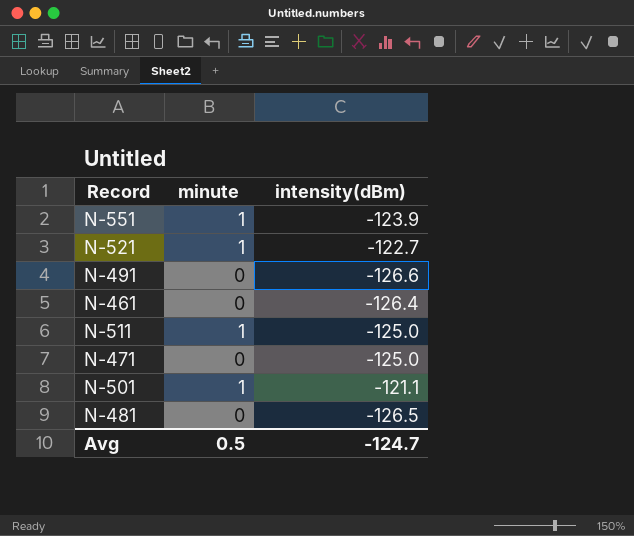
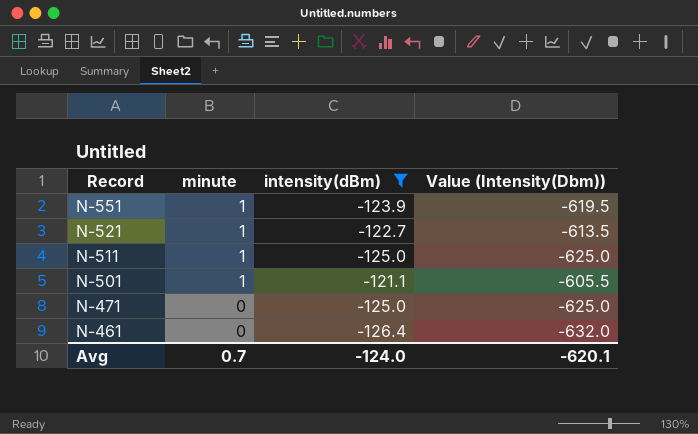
filter: none -> intensity(dBm) >= -126.4
row order: none -> Record descending
column Value (Intensity(Dbm)) | formula: none -> [intensity(dBm)] * 5
Avg | minute: 0.5 -> 0.7
Avg | intensity(dBm): -124.7 -> -124.0

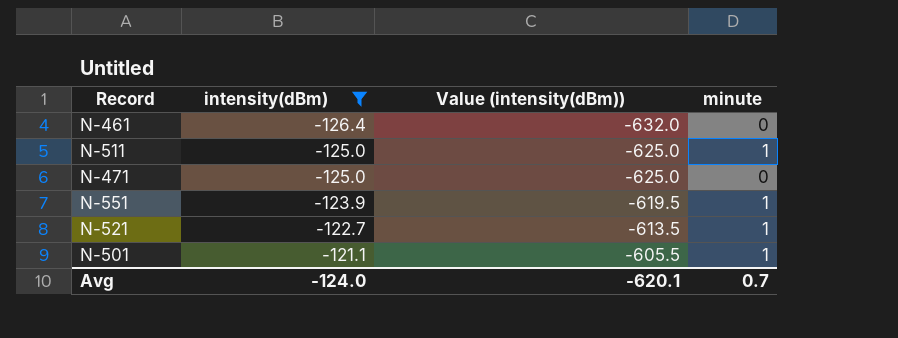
row order: Record descending -> intensity(dBm) ascending
column name: Value (Intensity(Dbm)) -> Value (intensity(dBm))
column minute | position: 2 -> 4

